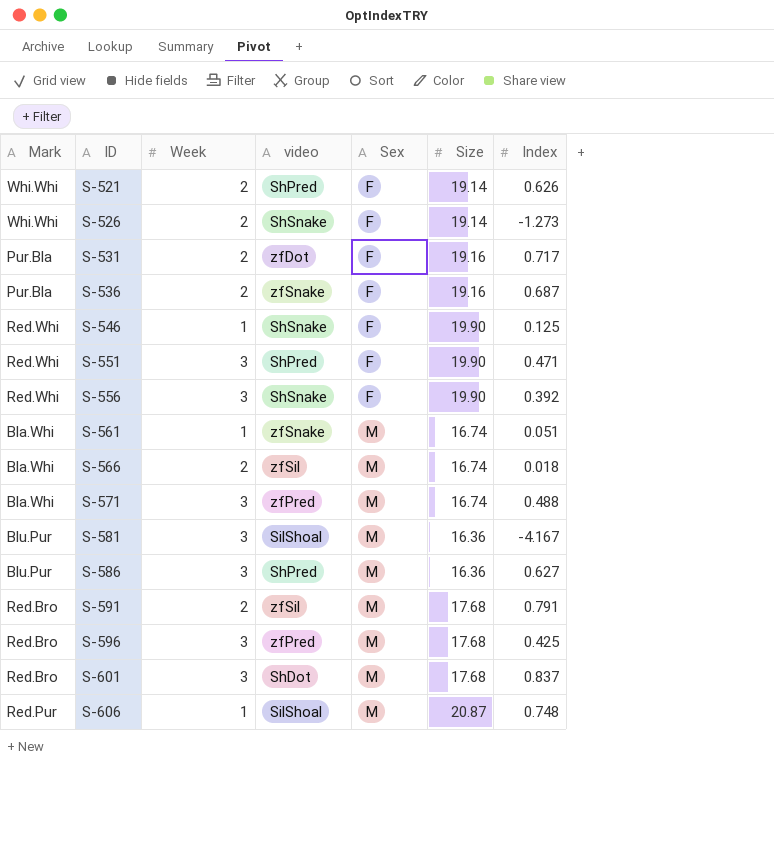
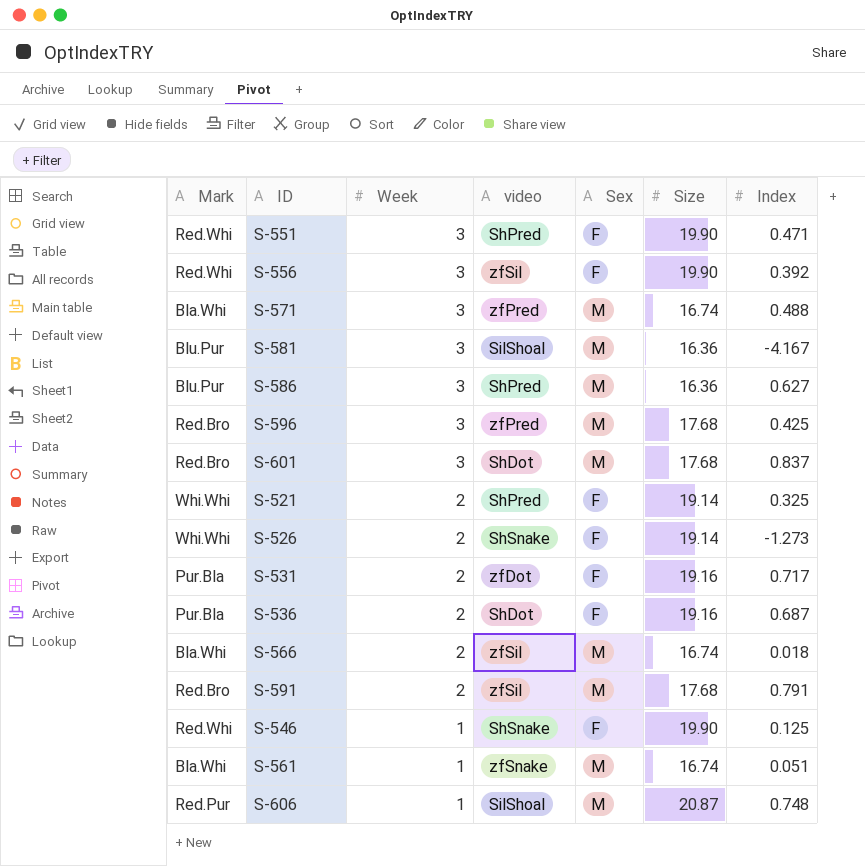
row order: ID ascending -> Week descending
S-556 | video: ShSnake -> zfSil
S-521 | Index: 0.626 -> 0.325
S-536 | video: zfSnake -> ShDot

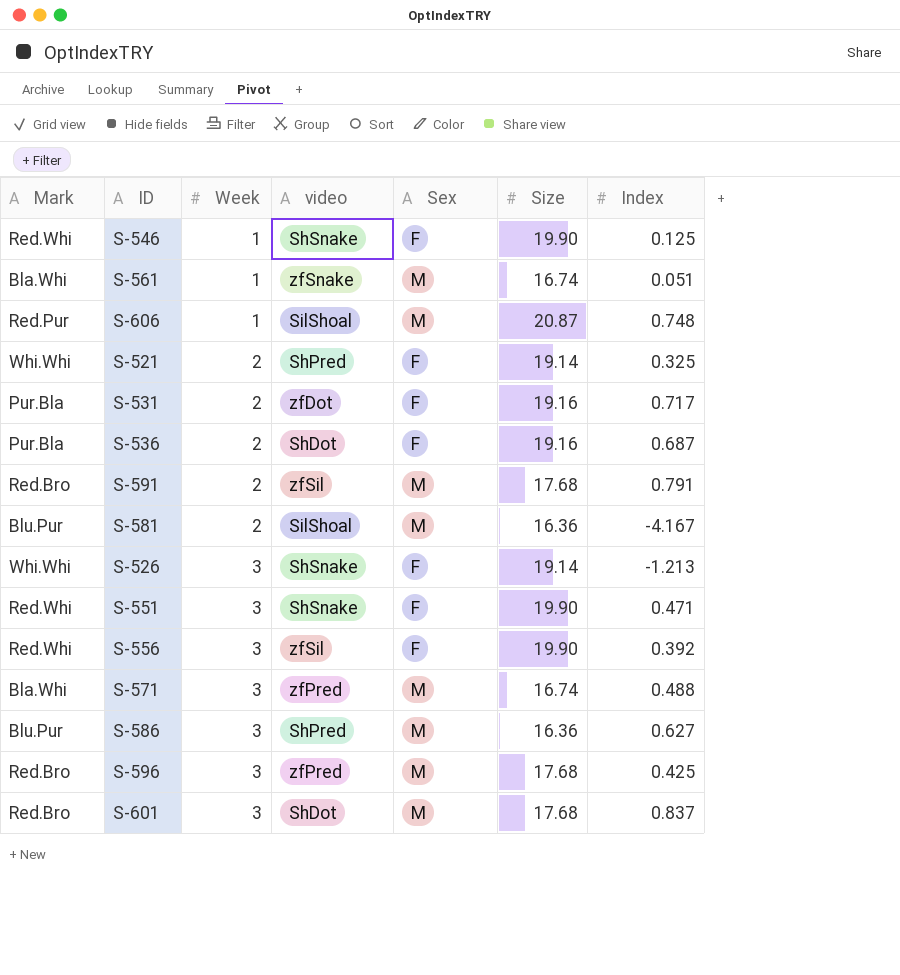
row order: Week descending -> Week ascending
row S-566: Bla.Whi | 2 | zfSil | M | 16.74 | 0.018 -> none
S-581 | Week: 3 -> 2
S-526 | Week: 2 -> 3
S-526 | Index: -1.273 -> -1.213
S-551 | video: ShPred -> ShSnake

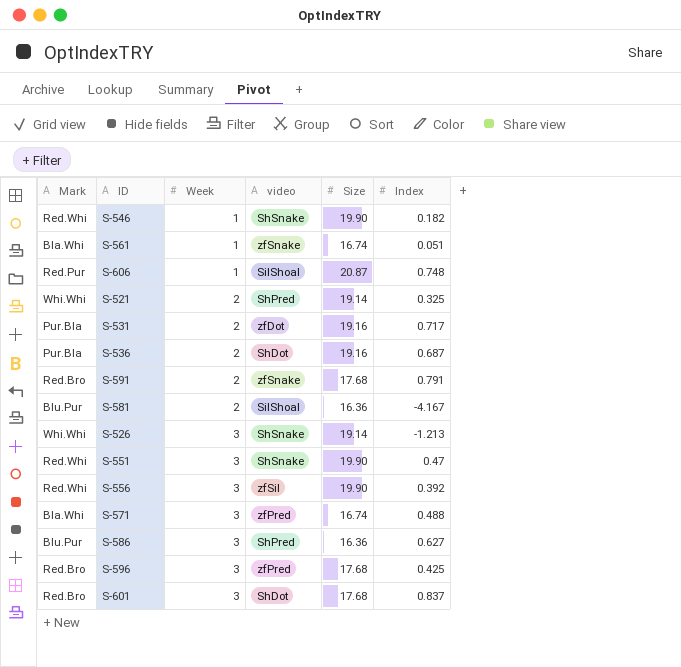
column Sex | position: 5 -> none
S-546 | Index: 0.125 -> 0.182
S-591 | video: zfSil -> zfSnake
S-551 | Index: 0.471 -> 0.47

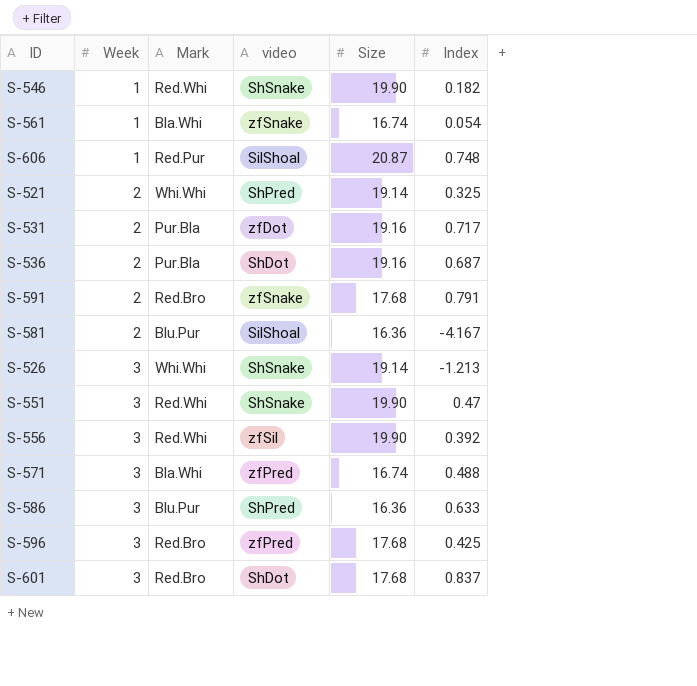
column Mark | position: 1 -> 3
S-561 | Index: 0.051 -> 0.054
S-586 | Index: 0.627 -> 0.633

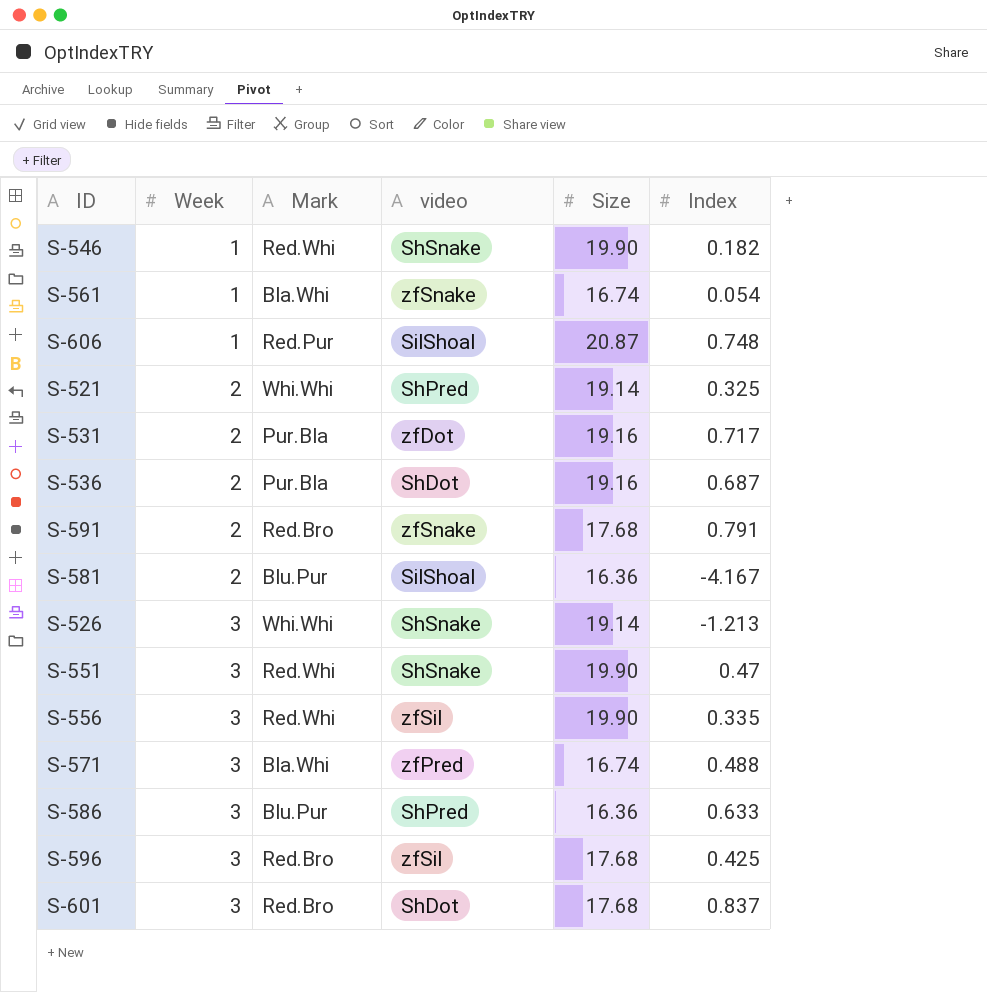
S-556 | Index: 0.392 -> 0.335
S-596 | video: zfPred -> zfSil

